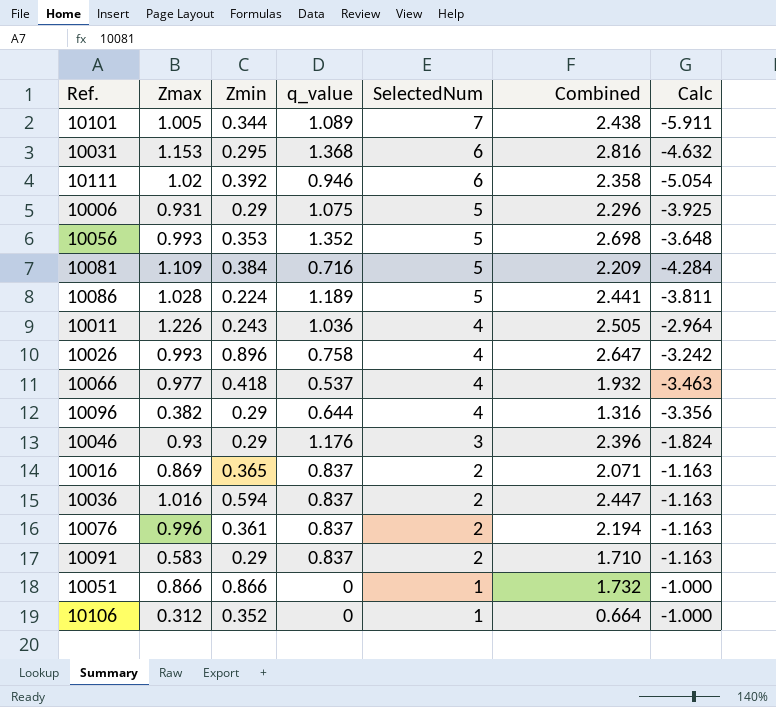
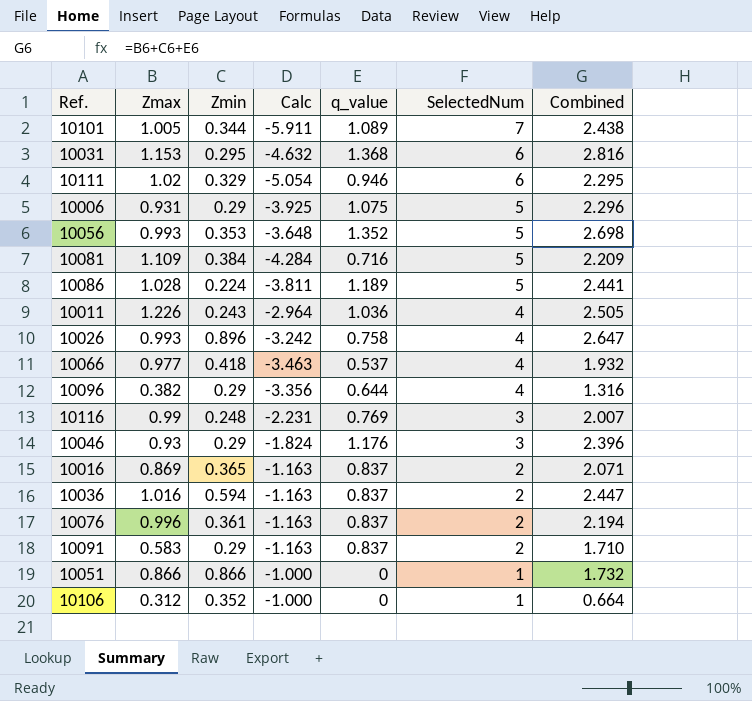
column Calc | position: 7 -> 4
10111 | Zmin: 0.392 -> 0.329
10111 | Combined: 2.358 -> 2.295
row 10116: none -> 0.99 | 0.248 | -2.231 | 0.769 | 3 | 2.007

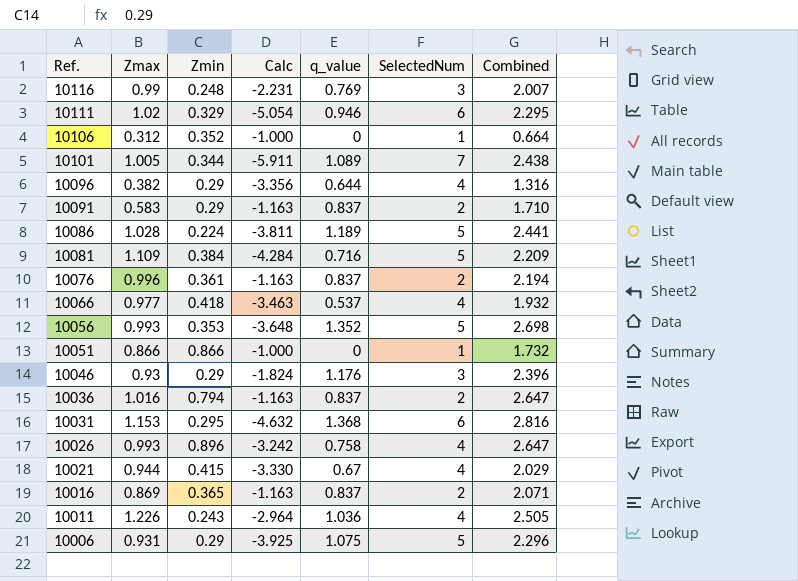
row order: SelectedNum descending -> Ref. descending
10036 | Zmin: 0.594 -> 0.794
10036 | Combined: 2.447 -> 2.647
row 10021: none -> 0.944 | 0.415 | -3.330 | 0.67 | 4 | 2.029

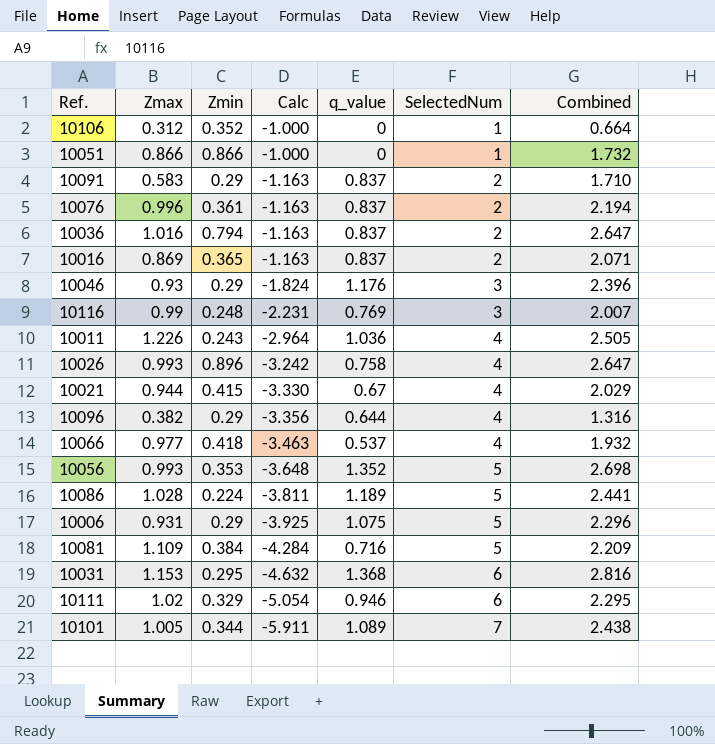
row order: Ref. descending -> Calc descending

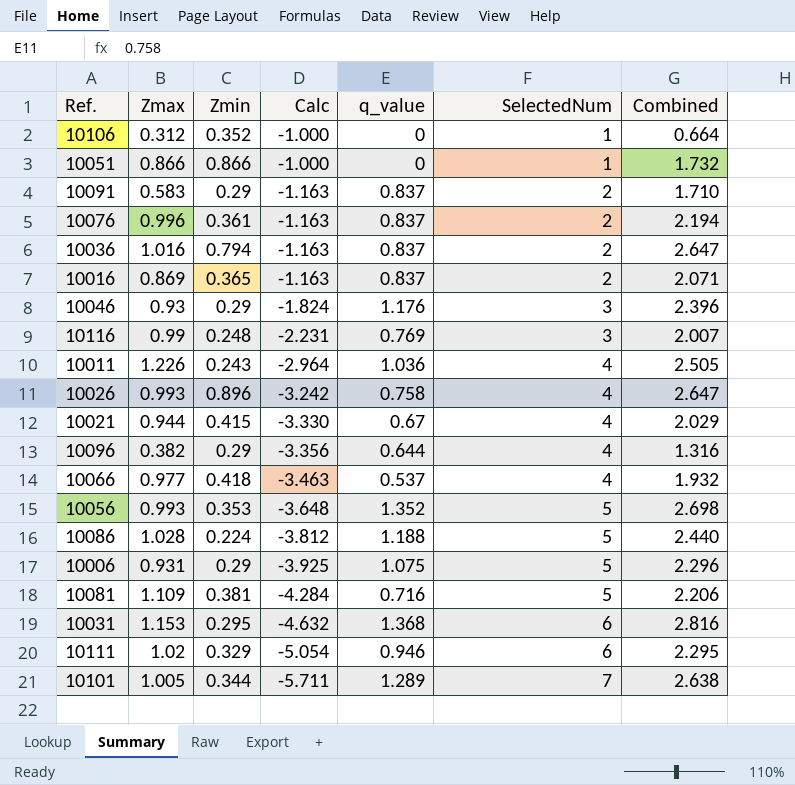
10086 | Calc: -3.811 -> -3.812
10086 | q_value: 1.189 -> 1.188
10086 | Combined: 2.441 -> 2.440
10081 | Zmin: 0.384 -> 0.381
10081 | Combined: 2.209 -> 2.206
10101 | Calc: -5.911 -> -5.711
10101 | q_value: 1.089 -> 1.289
10101 | Combined: 2.438 -> 2.638

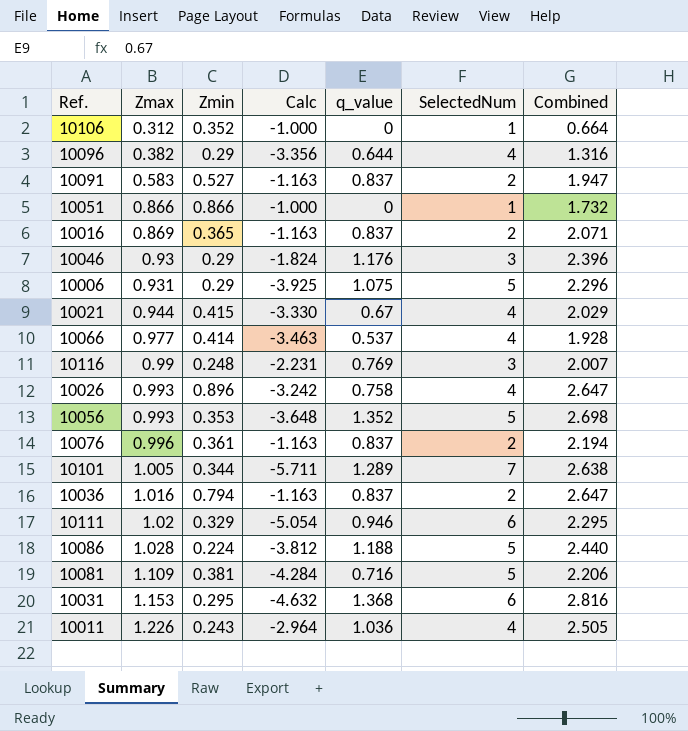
row order: Calc descending -> Zmax ascending
10091 | Zmin: 0.29 -> 0.527
10091 | Combined: 1.710 -> 1.947
10066 | Zmin: 0.418 -> 0.414
10066 | Combined: 1.932 -> 1.928

